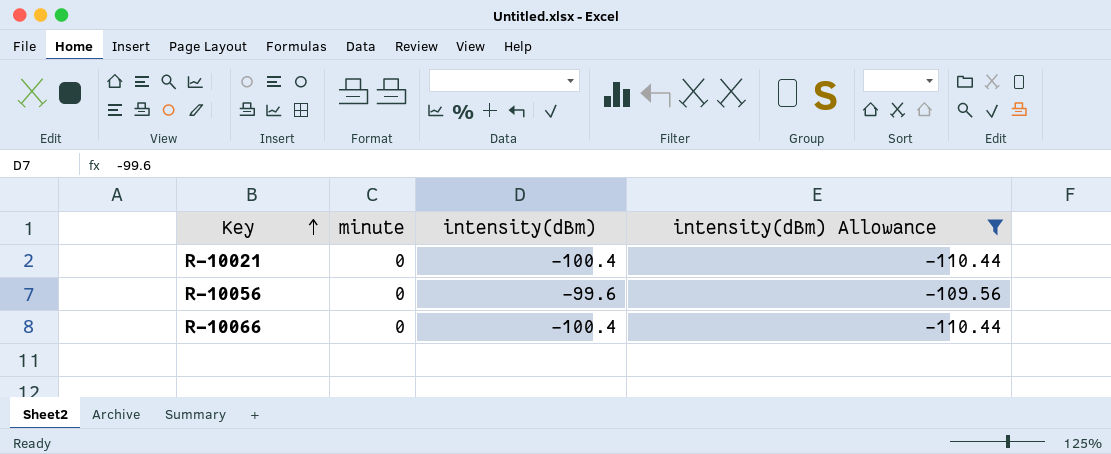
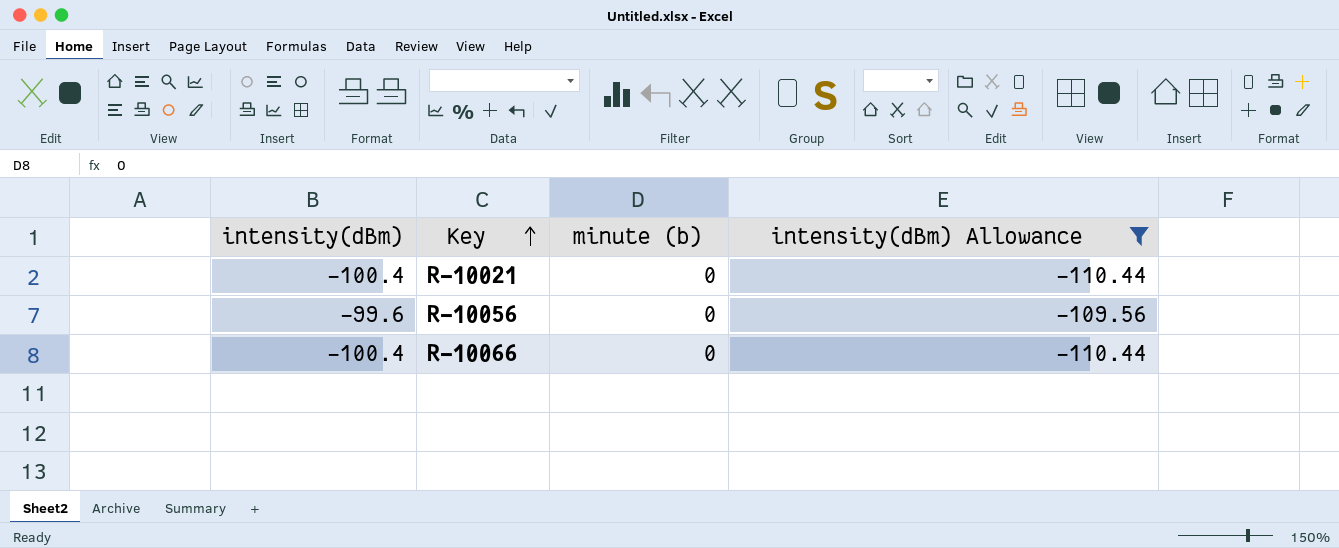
column intensity(dBm) | position: 3 -> 1
column name: minute -> minute (b)

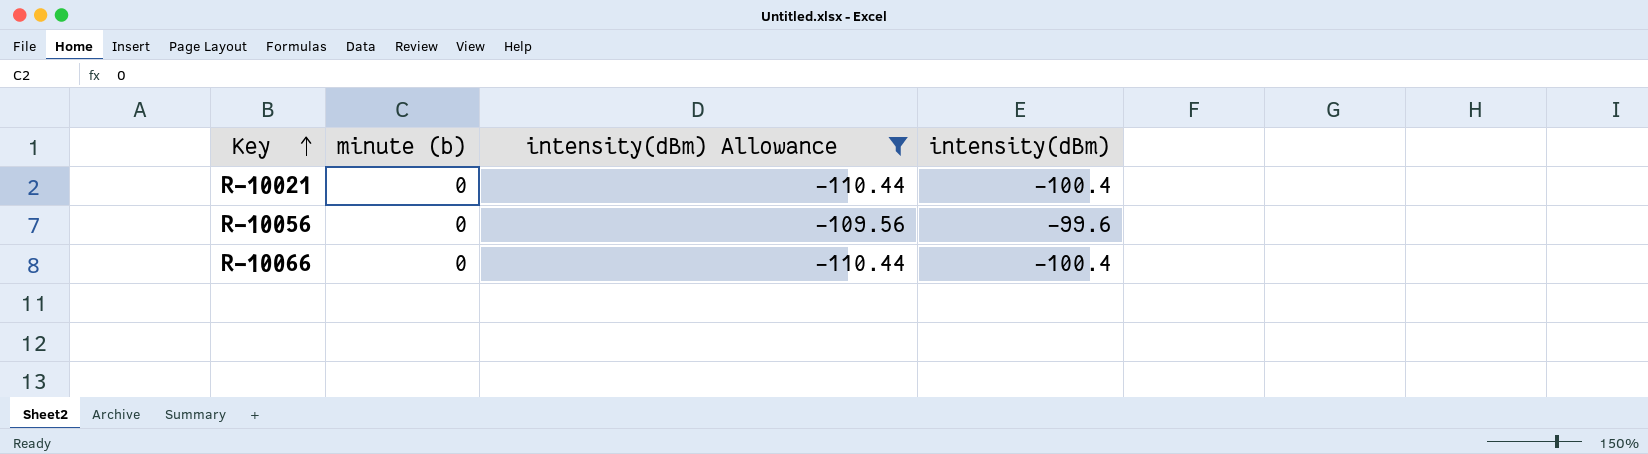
column intensity(dBm) | position: 1 -> 4

